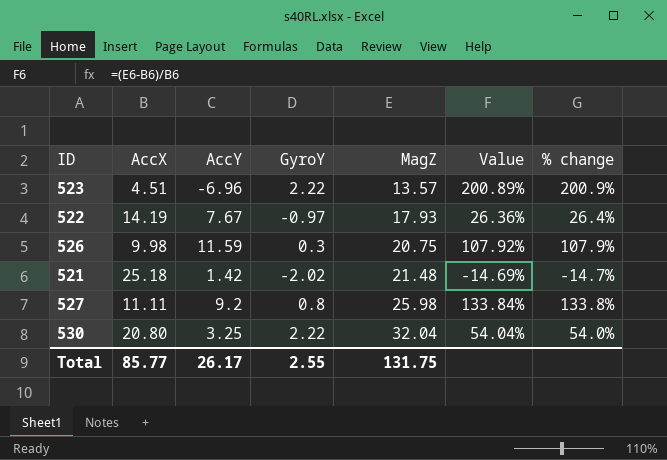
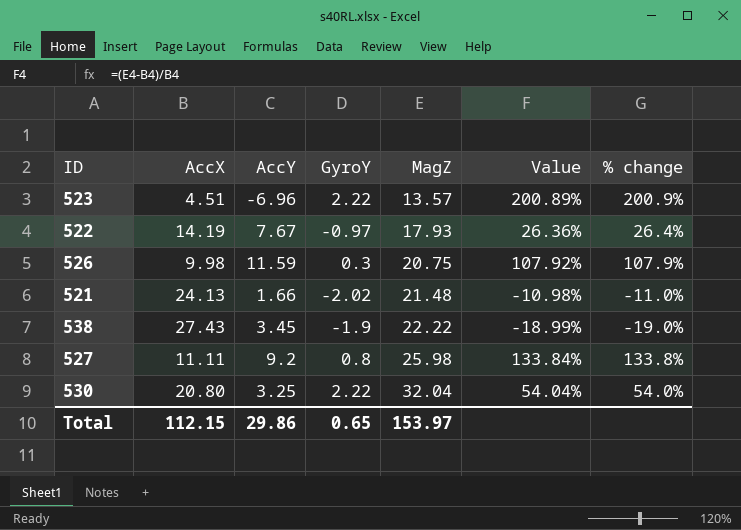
521 | AccX: 25.18 -> 24.13
521 | AccY: 1.42 -> 1.66
521 | Value: -14.69% -> -10.98%
521 | % change: -14.7% -> -11.0%
row 538: none -> 27.43 | 3.45 | -1.9 | 22.22 | -18.99% | -19.0%
Total | AccX: 85.77 -> 112.15
Total | AccY: 26.17 -> 29.86
Total | GyroY: 2.55 -> 0.65
Total | MagZ: 131.75 -> 153.97

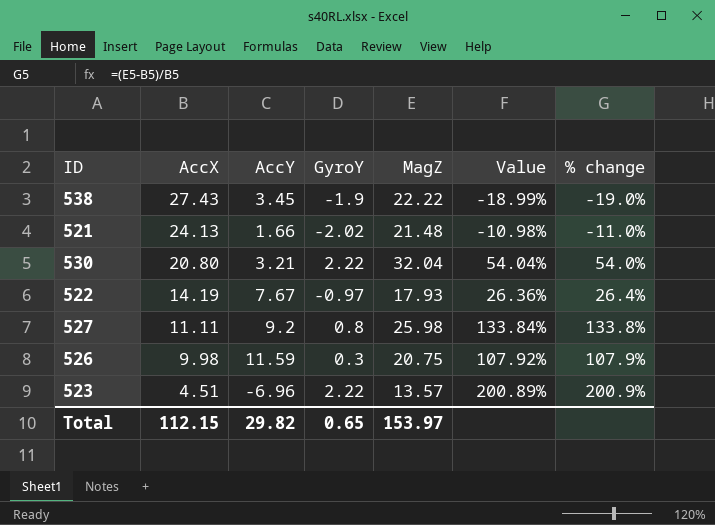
row order: MagZ ascending -> AccX descending
530 | AccY: 3.25 -> 3.21
Total | AccY: 29.86 -> 29.82

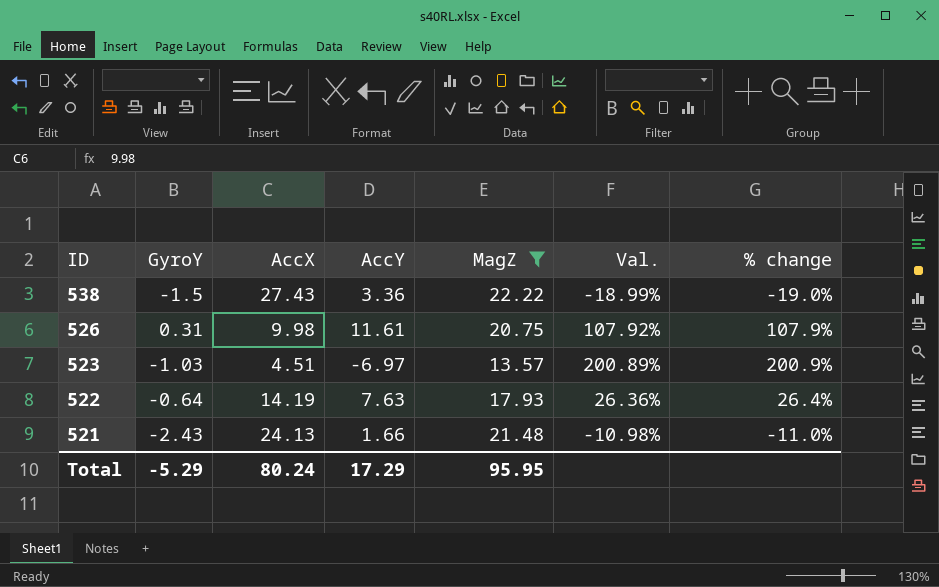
filter: none -> MagZ <= 22.22
row order: AccX descending -> ID descending
column GyroY | position: 4 -> 2
column name: Value -> Val.
538 | GyroY: -1.9 -> -1.5
538 | AccY: 3.45 -> 3.36
526 | GyroY: 0.3 -> 0.31
526 | AccY: 11.59 -> 11.61
523 | GyroY: 2.22 -> -1.03
523 | AccY: -6.96 -> -6.97
522 | GyroY: -0.97 -> -0.64
522 | AccY: 7.67 -> 7.63
521 | GyroY: -2.02 -> -2.43
Total | GyroY: 0.65 -> -5.29
Total | AccX: 112.15 -> 80.24
Total | AccY: 29.82 -> 17.29
Total | MagZ: 153.97 -> 95.95

